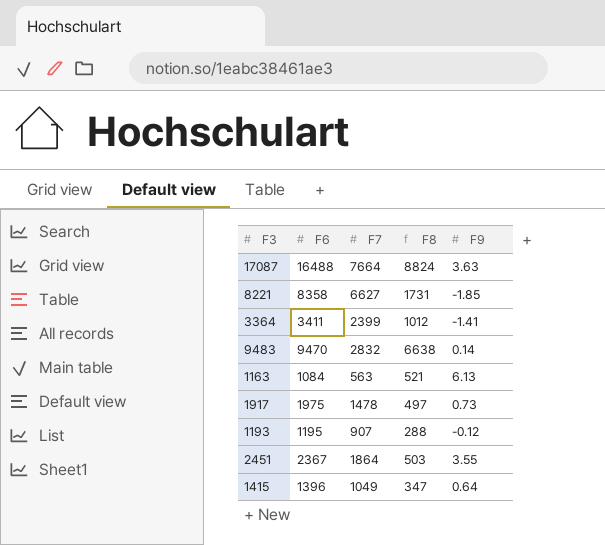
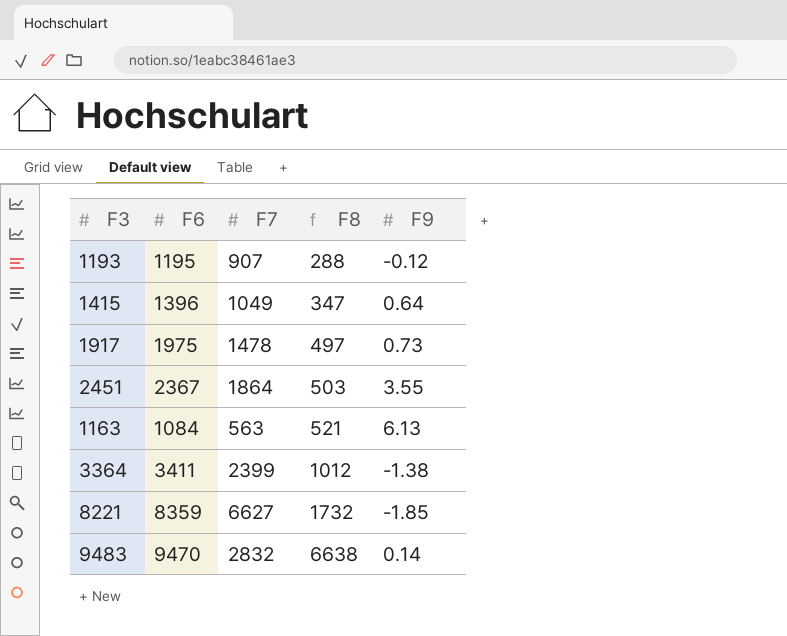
row order: none -> F8 ascending
row 17087: 16488 | 7664 | 8824 | 3.63 -> none
3364 | F9: -1.41 -> -1.38
8221 | F6: 8358 -> 8359
8221 | F8: 1731 -> 1732

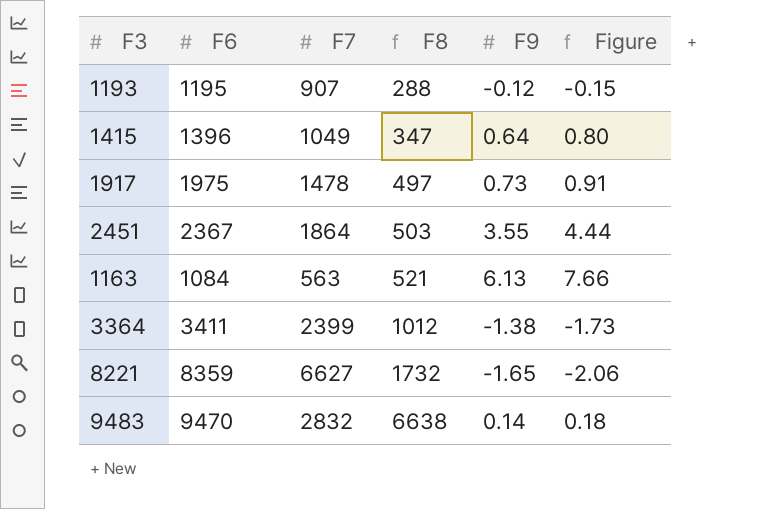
column Figure | formula: none -> [F9] * 1.25
8221 | F9: -1.85 -> -1.65

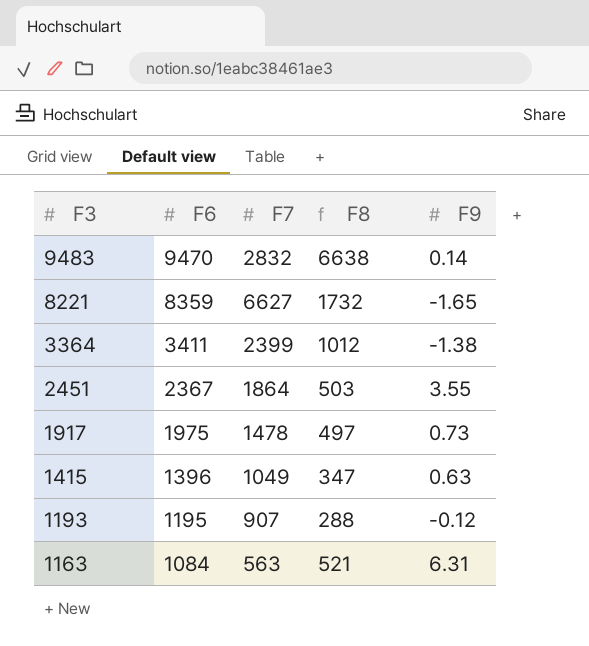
row order: F8 ascending -> F3 descending
column Figure | formula: [F9] * 1.25 -> none
1415 | F9: 0.64 -> 0.63
1163 | F9: 6.13 -> 6.31

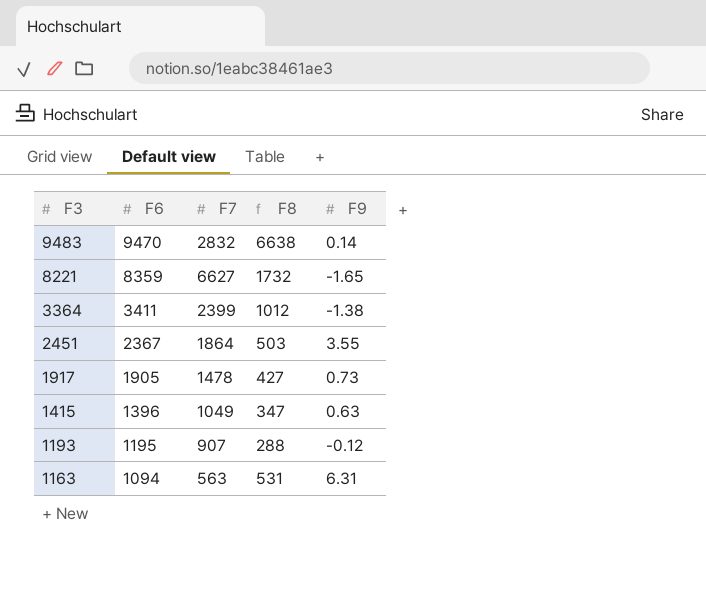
1917 | F6: 1975 -> 1905
1917 | F8: 497 -> 427
1163 | F6: 1084 -> 1094
1163 | F8: 521 -> 531

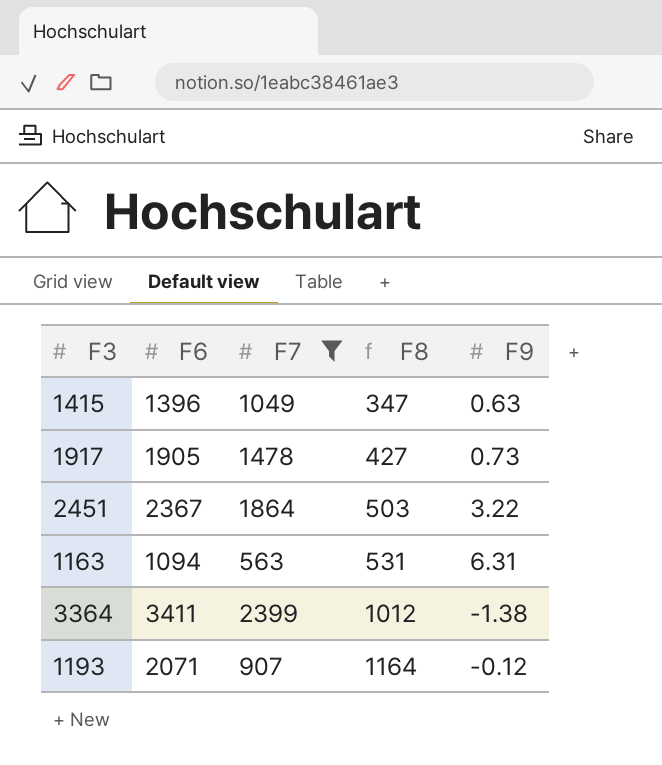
filter: none -> F7 <= 2399
row order: F3 descending -> F8 ascending
2451 | F9: 3.55 -> 3.22
1193 | F6: 1195 -> 2071
1193 | F8: 288 -> 1164

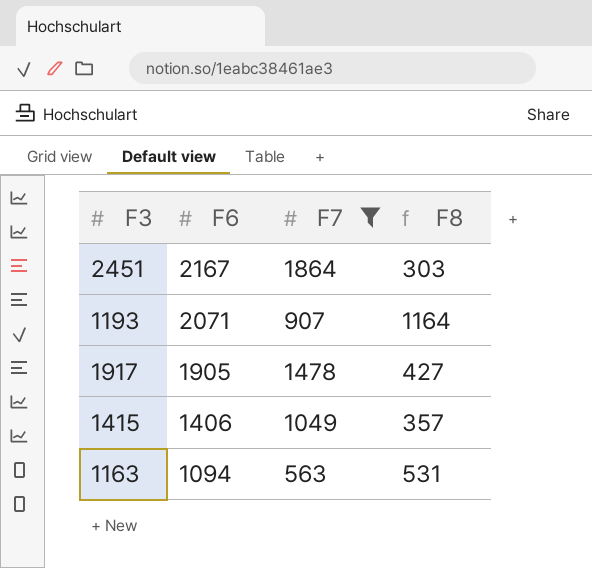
row order: F8 ascending -> F6 descending
column F9 | position: 5 -> none
row 3364: 3411 | 2399 | 1012 | -1.38 -> none
2451 | F6: 2367 -> 2167
2451 | F8: 503 -> 303
1415 | F6: 1396 -> 1406
1415 | F8: 347 -> 357

